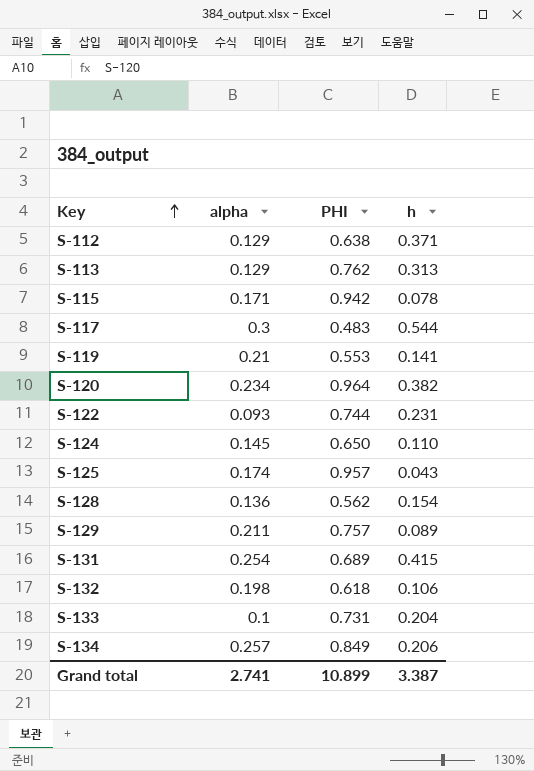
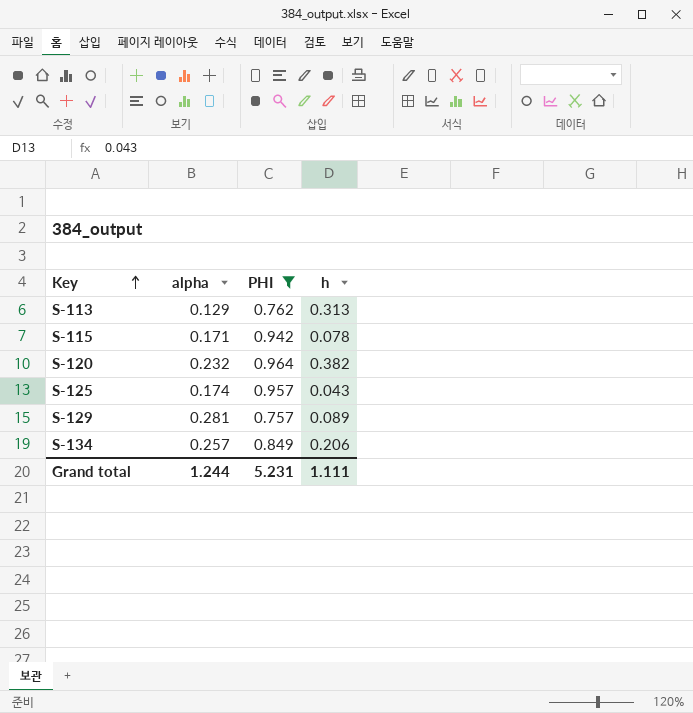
filter: none -> PHI >= 0.757
S-120 | alpha: 0.234 -> 0.232
S-129 | alpha: 0.211 -> 0.281
Grand total | alpha: 2.741 -> 1.244
Grand total | PHI: 10.899 -> 5.231
Grand total | h: 3.387 -> 1.111

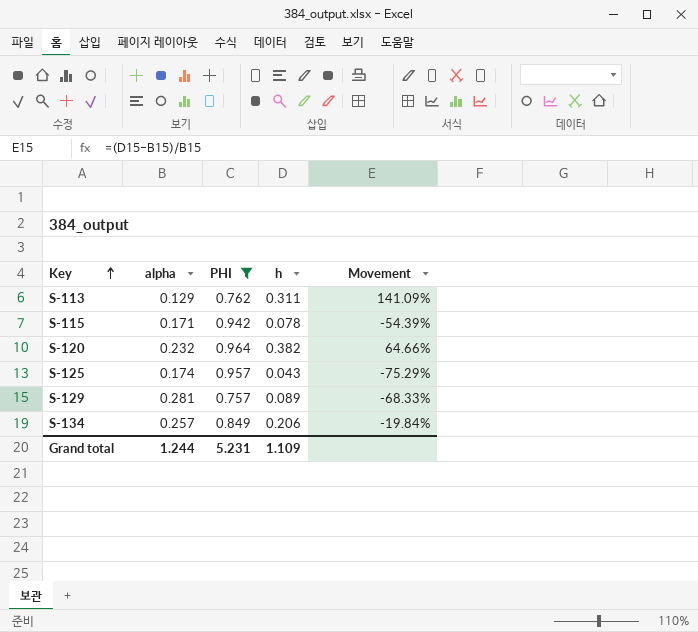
column Movement | formula: none -> ([h] - [alpha]) / [alpha]
S-113 | h: 0.313 -> 0.311
Grand total | h: 1.111 -> 1.109

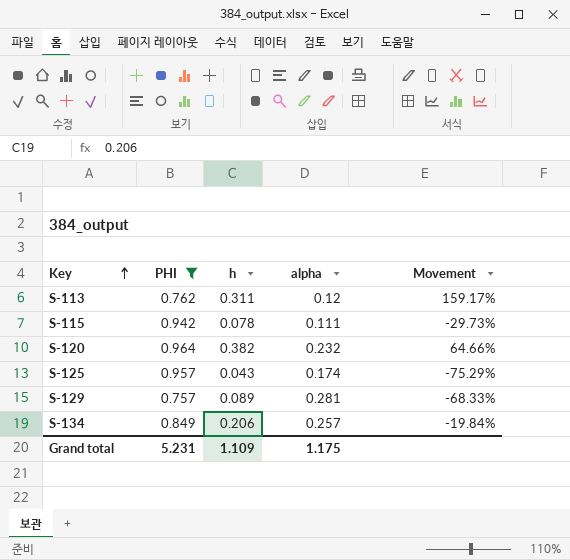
column alpha | position: 2 -> 4
S-113 | alpha: 0.129 -> 0.12
S-113 | Movement: 141.09% -> 159.17%
S-115 | alpha: 0.171 -> 0.111
S-115 | Movement: -54.39% -> -29.73%
Grand total | alpha: 1.244 -> 1.175

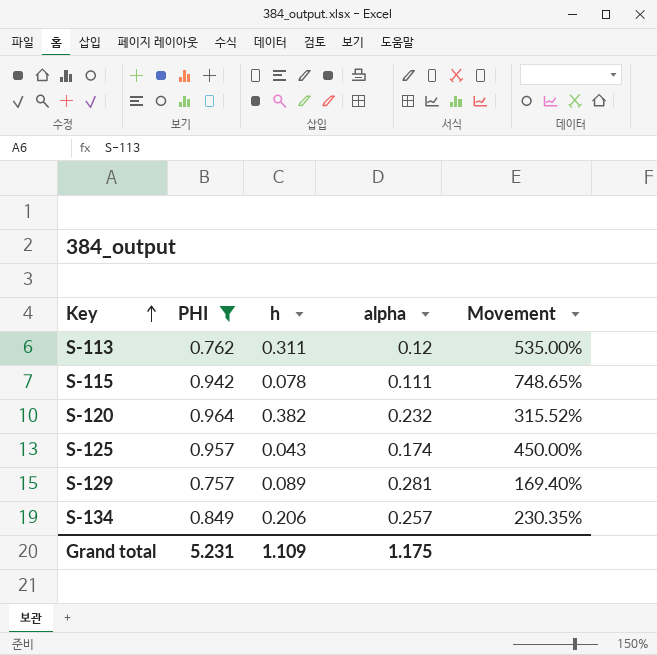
column Movement | formula: ([h] - [alpha]) / [alpha] -> ([PHI] - [alpha]) / [alpha]

